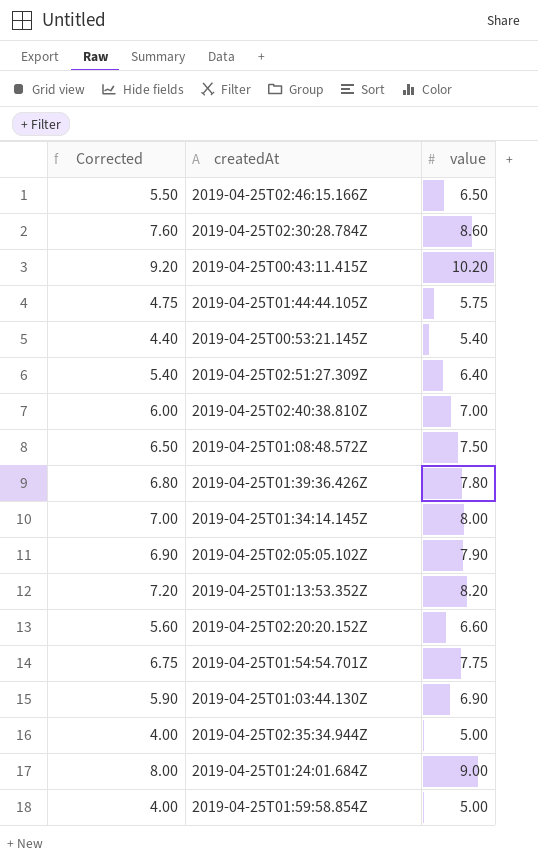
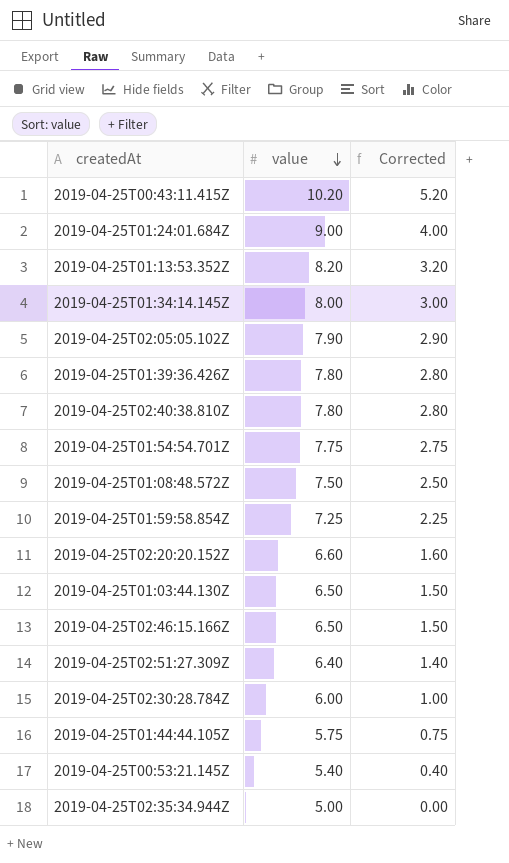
row order: none -> value descending
column Corrected | formula: [value] - 1 -> [value] - 5
column Corrected | position: 1 -> 3
2019-04-25T02:40:38.810Z | value: 7.00 -> 7.80
2019-04-25T01:59:58.854Z | value: 5.00 -> 7.25
2019-04-25T01:03:44.130Z | value: 6.90 -> 6.50
2019-04-25T02:30:28.784Z | value: 8.60 -> 6.00

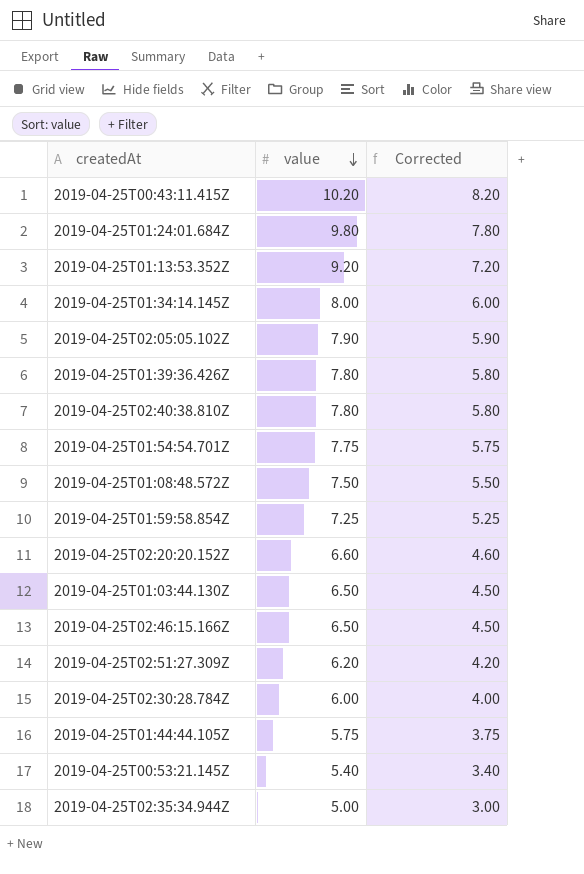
column Corrected | formula: [value] - 5 -> [value] - 2
2019-04-25T01:24:01.684Z | value: 9.00 -> 9.80
2019-04-25T01:13:53.352Z | value: 8.20 -> 9.20
2019-04-25T02:51:27.309Z | value: 6.40 -> 6.20

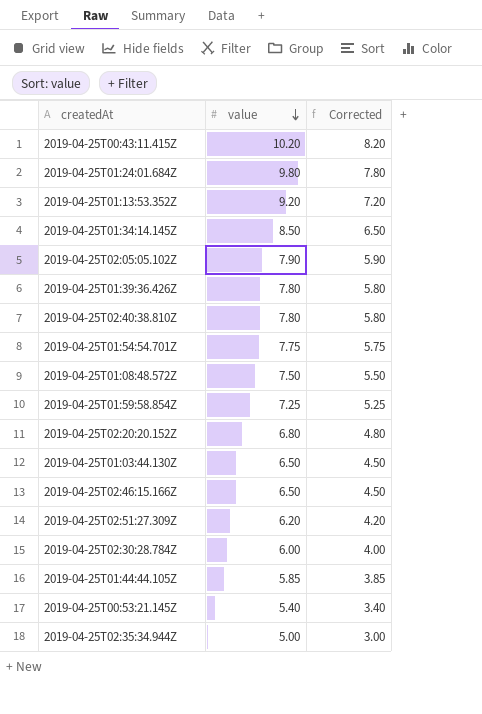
2019-04-25T01:34:14.145Z | value: 8.00 -> 8.50
2019-04-25T01:34:14.145Z | Corrected: 6.00 -> 6.50
2019-04-25T02:20:20.152Z | value: 6.60 -> 6.80
2019-04-25T02:20:20.152Z | Corrected: 4.60 -> 4.80
2019-04-25T01:44:44.105Z | value: 5.75 -> 5.85
2019-04-25T01:44:44.105Z | Corrected: 3.75 -> 3.85

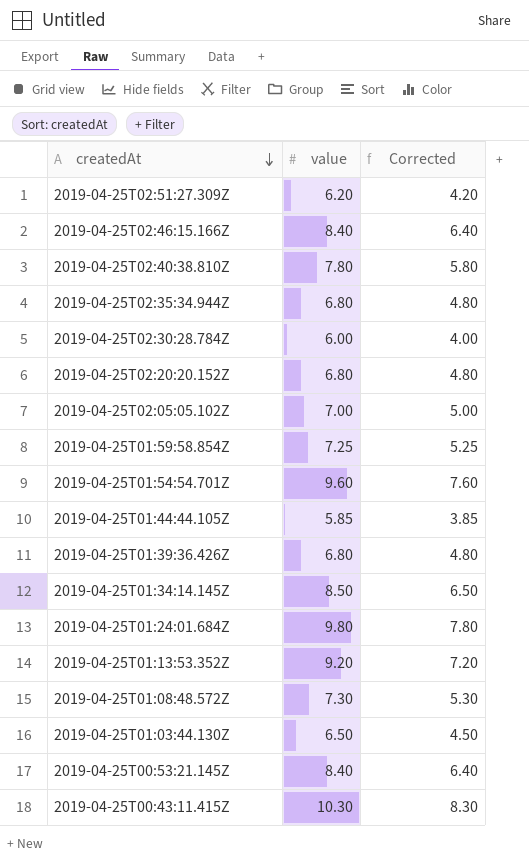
row order: value descending -> createdAt descending
2019-04-25T02:46:15.166Z | value: 6.50 -> 8.40
2019-04-25T02:46:15.166Z | Corrected: 4.50 -> 6.40
2019-04-25T02:35:34.944Z | value: 5.00 -> 6.80
2019-04-25T02:35:34.944Z | Corrected: 3.00 -> 4.80
2019-04-25T02:05:05.102Z | value: 7.90 -> 7.00
2019-04-25T02:05:05.102Z | Corrected: 5.90 -> 5.00
2019-04-25T01:54:54.701Z | value: 7.75 -> 9.60
2019-04-25T01:54:54.701Z | Corrected: 5.75 -> 7.60
2019-04-25T01:39:36.426Z | value: 7.80 -> 6.80
2019-04-25T01:39:36.426Z | Corrected: 5.80 -> 4.80
2019-04-25T01:08:48.572Z | value: 7.50 -> 7.30
2019-04-25T01:08:48.572Z | Corrected: 5.50 -> 5.30
2019-04-25T00:53:21.145Z | value: 5.40 -> 8.40
2019-04-25T00:53:21.145Z | Corrected: 3.40 -> 6.40
2019-04-25T00:43:11.415Z | value: 10.20 -> 10.30
2019-04-25T00:43:11.415Z | Corrected: 8.20 -> 8.30

